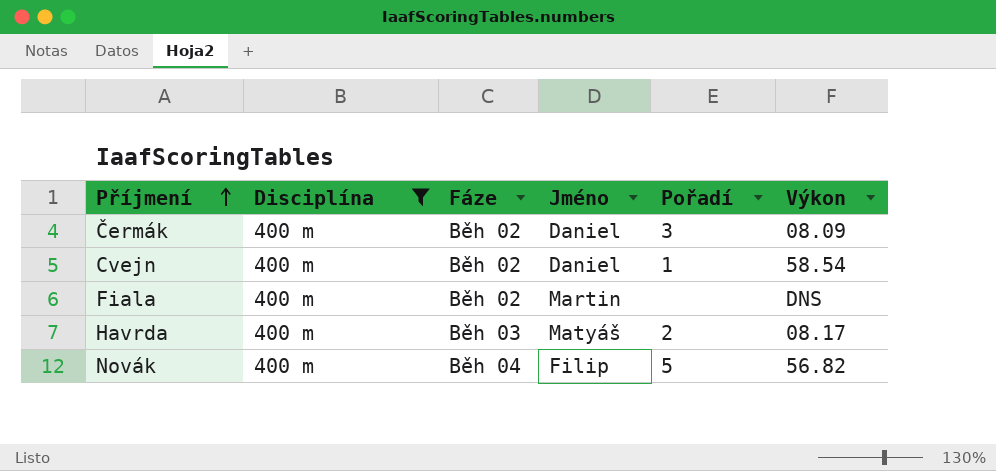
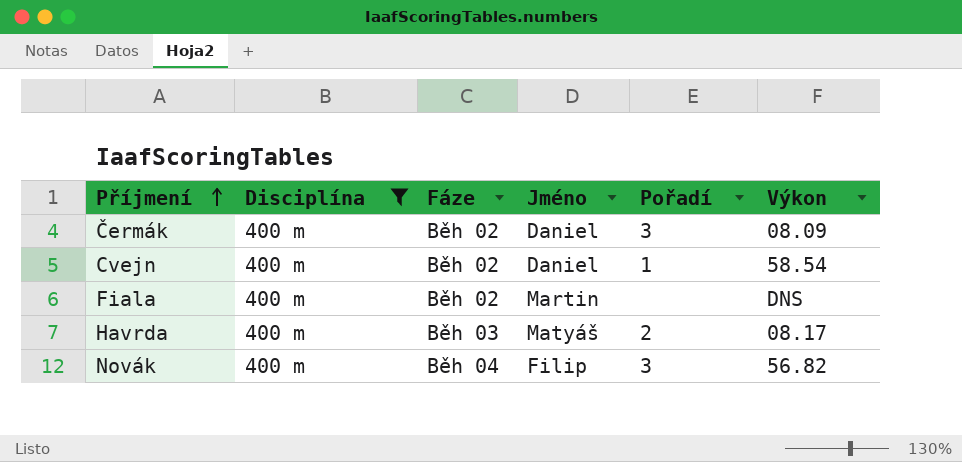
Novák | Pořadí: 5 -> 3

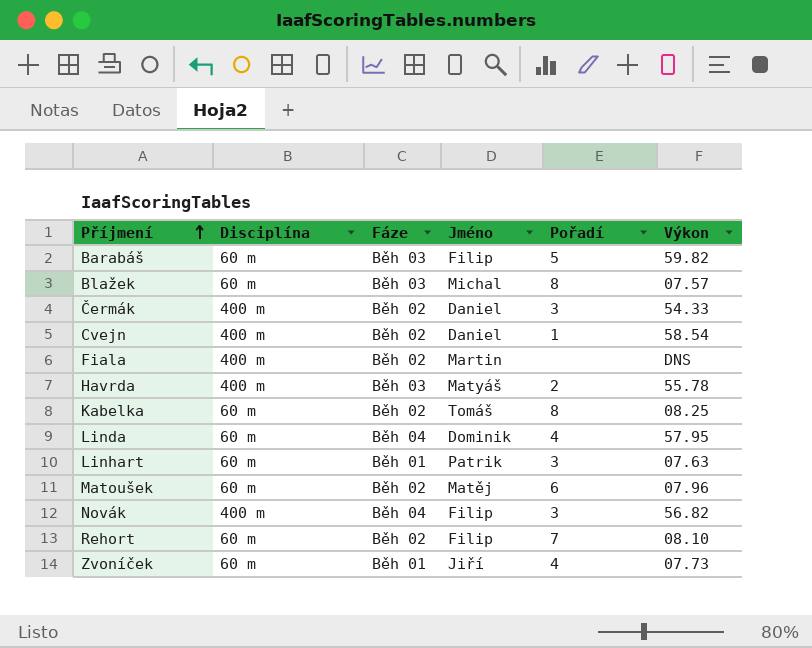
filter: Disciplína = 400 m -> none
Čermák | Výkon: 08.09 -> 54.33
Havrda | Výkon: 08.17 -> 55.78

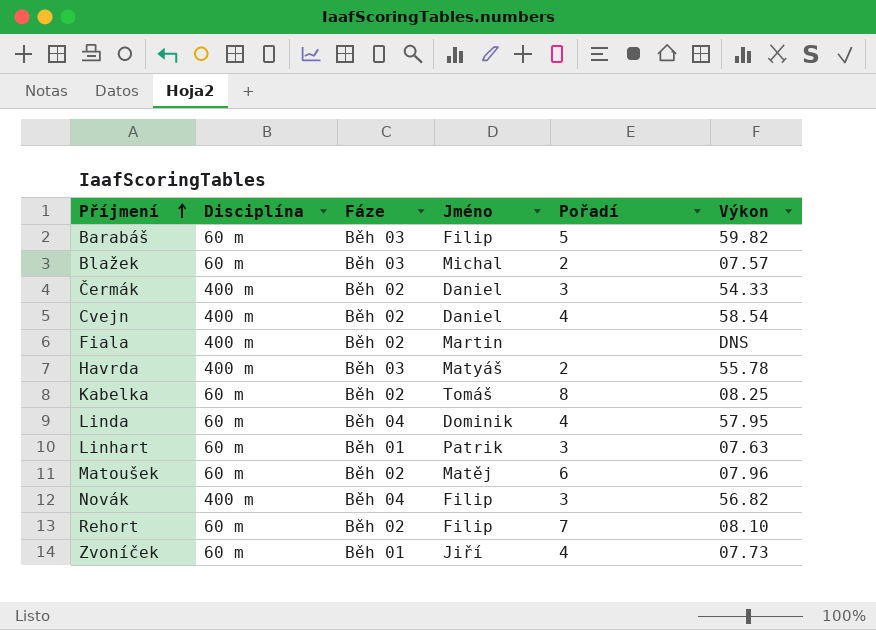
Blažek | Pořadí: 8 -> 2
Cvejn | Pořadí: 1 -> 4

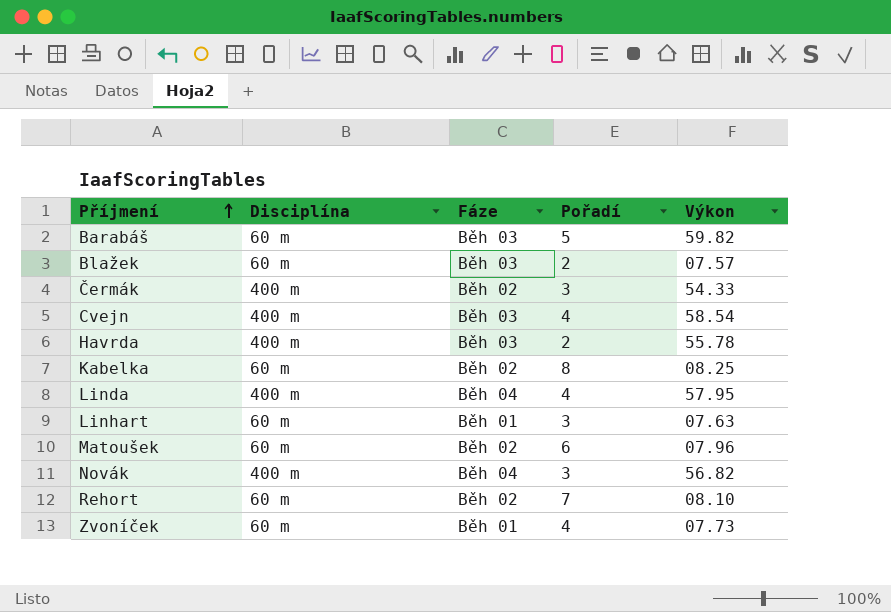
column Jméno | position: 4 -> none
row Fiala: 400 m | Běh 02 | Martin | none | DNS -> none
Cvejn | Fáze: Běh 02 -> Běh 03
Linda | Disciplína: 60 m -> 400 m

